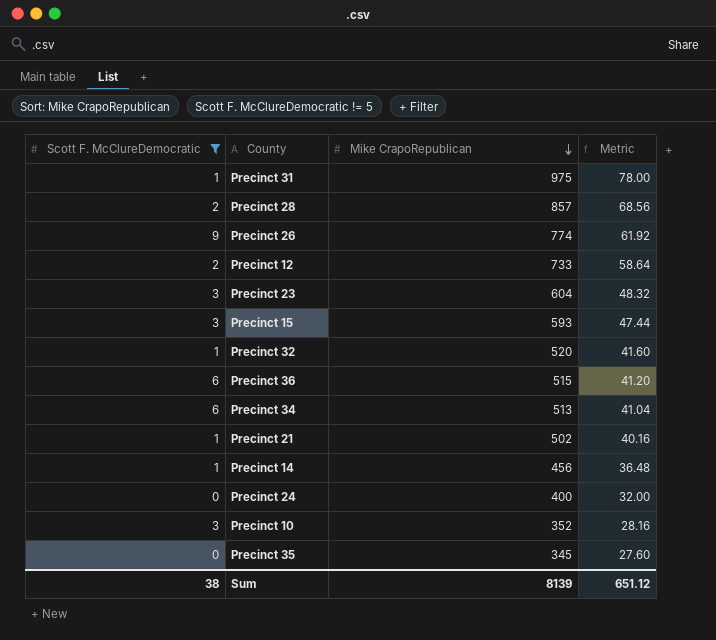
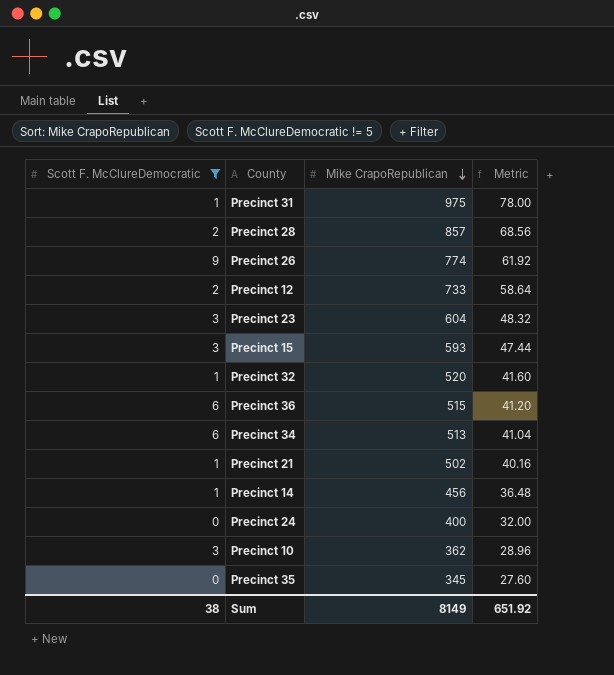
Precinct 10 | Mike CrapoRepublican: 352 -> 362
Precinct 10 | Metric: 28.16 -> 28.96
Sum | Mike CrapoRepublican: 8139 -> 8149
Sum | Metric: 651.12 -> 651.92

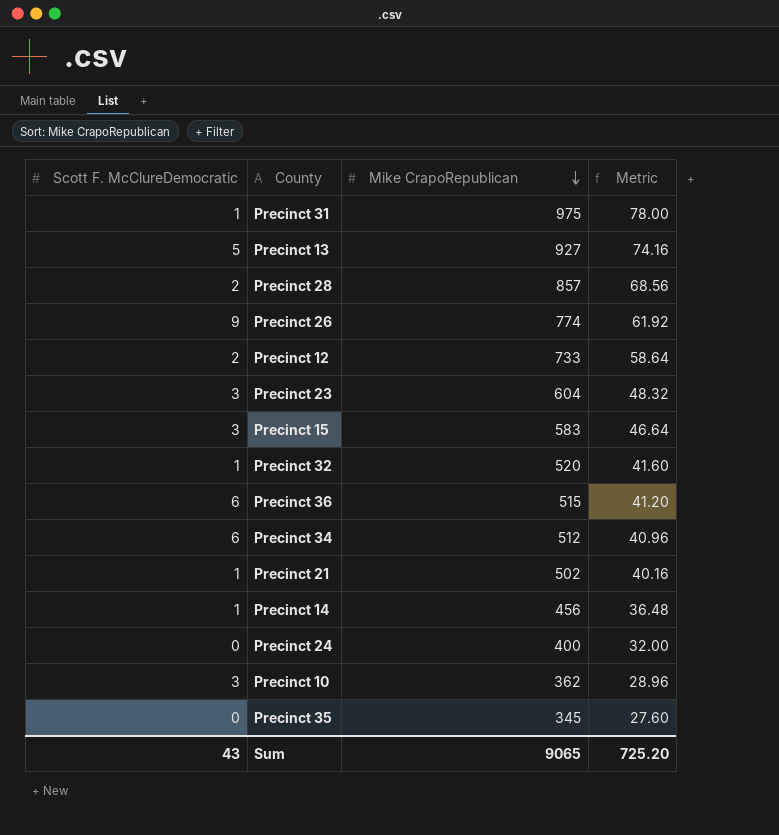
filter: Scott F. McClureDemocratic != 5 -> none
Precinct 15 | Mike CrapoRepublican: 593 -> 583
Precinct 15 | Metric: 47.44 -> 46.64
Precinct 34 | Mike CrapoRepublican: 513 -> 512
Precinct 34 | Metric: 41.04 -> 40.96
Sum | Scott F. McClureDemocratic: 38 -> 43
Sum | Mike CrapoRepublican: 8149 -> 9065
Sum | Metric: 651.92 -> 725.20

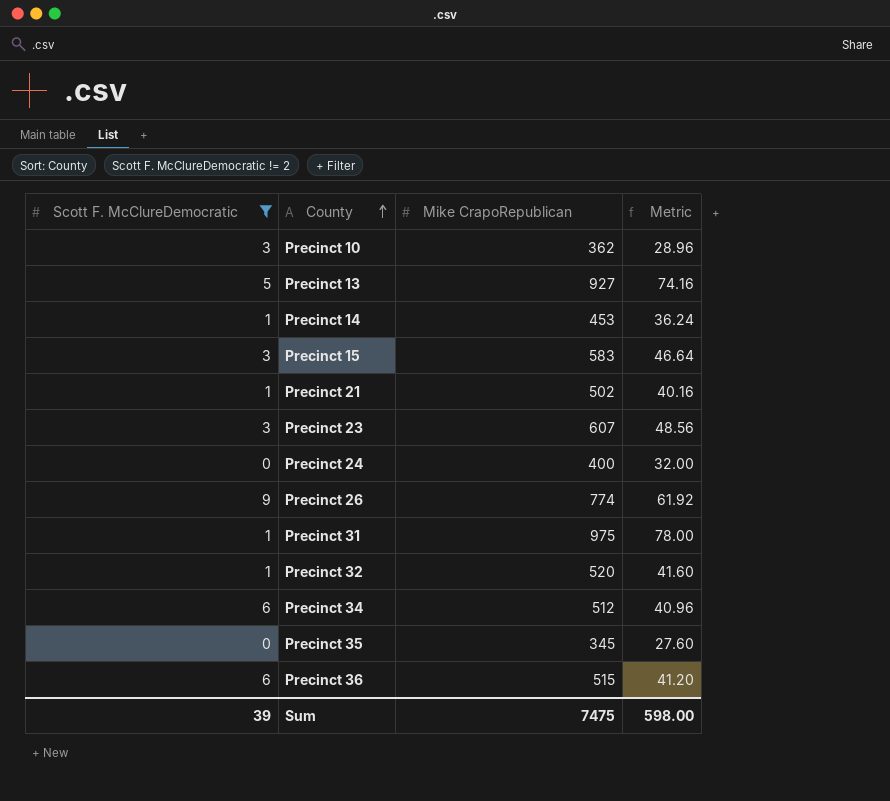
filter: none -> Scott F. McClureDemocratic != 2
row order: Mike CrapoRepublican descending -> County ascending
Precinct 14 | Mike CrapoRepublican: 456 -> 453
Precinct 14 | Metric: 36.48 -> 36.24
Precinct 23 | Mike CrapoRepublican: 604 -> 607
Precinct 23 | Metric: 48.32 -> 48.56
Sum | Scott F. McClureDemocratic: 43 -> 39
Sum | Mike CrapoRepublican: 9065 -> 7475
Sum | Metric: 725.20 -> 598.00

